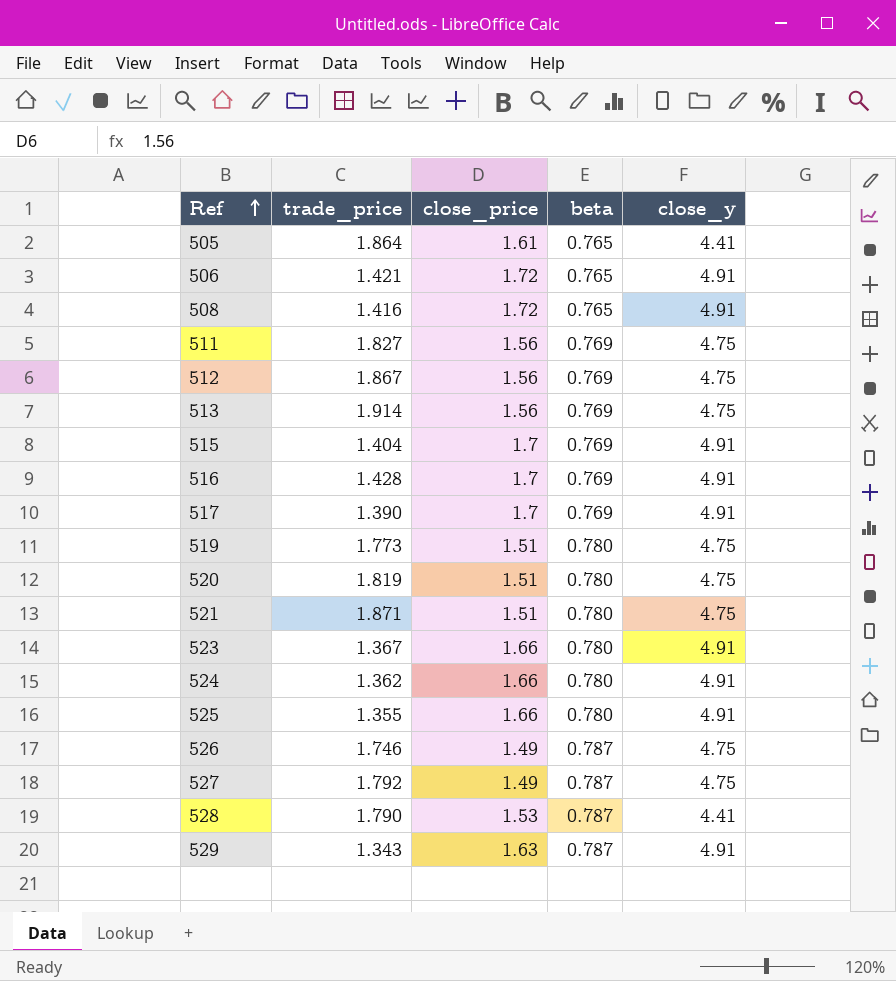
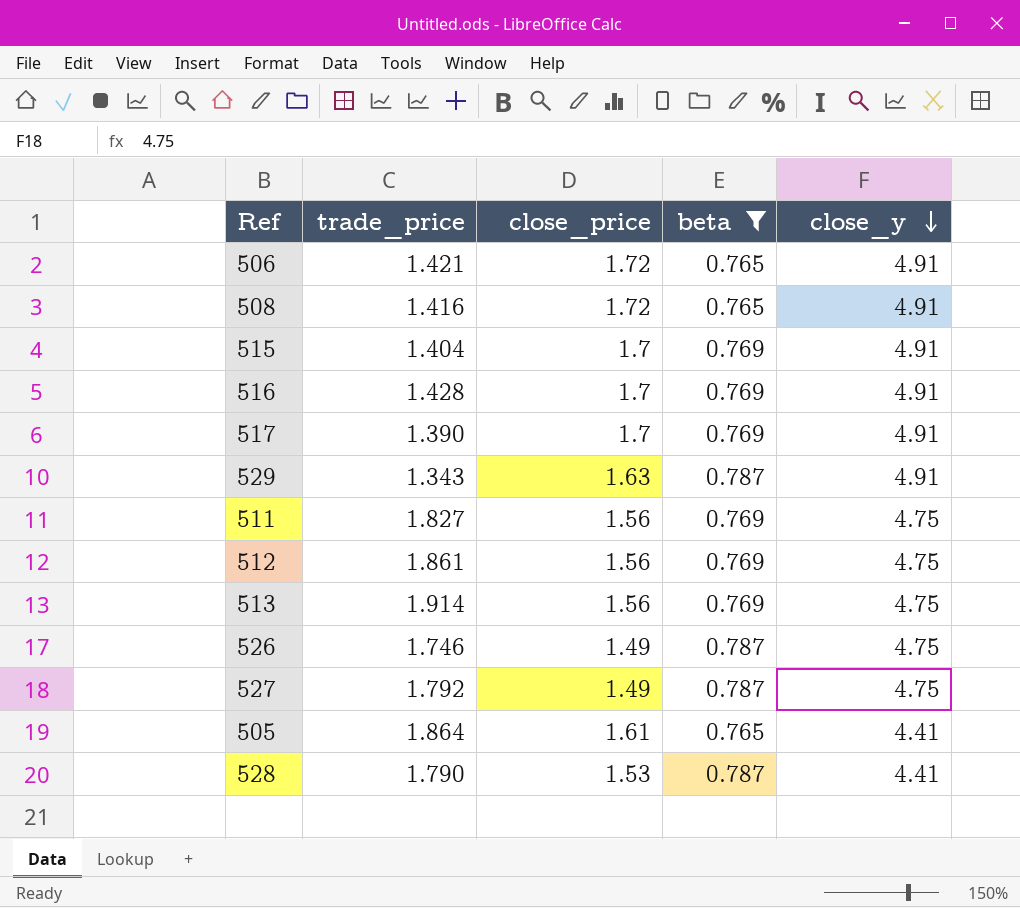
filter: none -> beta != 0.780
row order: Ref ascending -> close_y descending
512 | trade_price: 1.867 -> 1.861

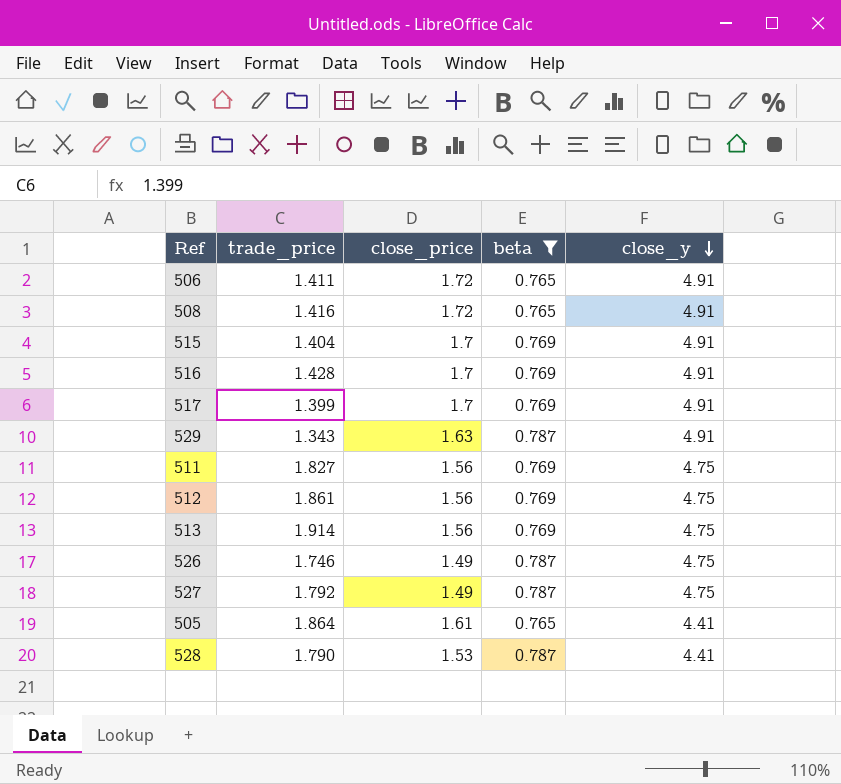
506 | trade_price: 1.421 -> 1.411
517 | trade_price: 1.390 -> 1.399

